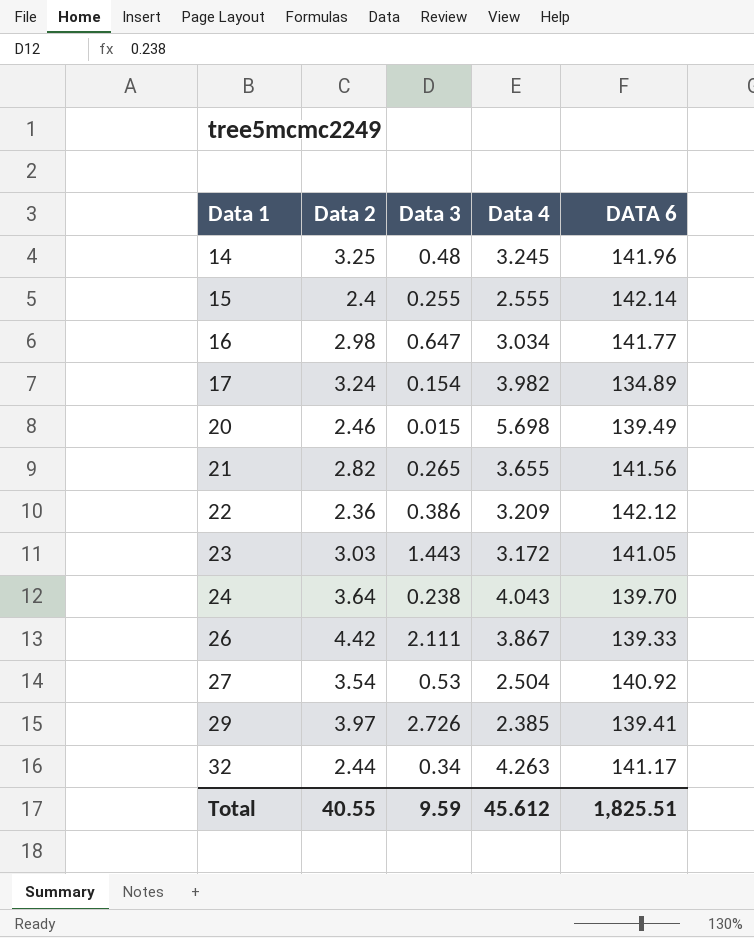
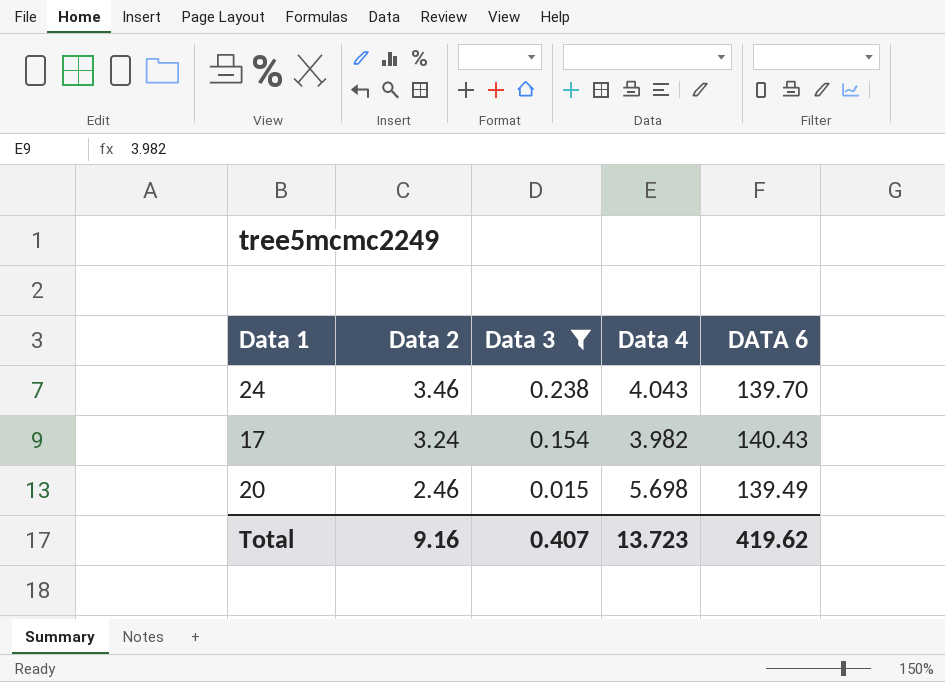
filter: none -> Data 3 <= 0.238
row order: Data 1 ascending -> Data 2 descending
24 | Data 2: 3.64 -> 3.46
17 | DATA 6: 134.89 -> 140.43
Total | Data 2: 40.55 -> 9.16
Total | Data 3: 9.59 -> 0.407
Total | Data 4: 45.612 -> 13.723
Total | DATA 6: 1,825.51 -> 419.62

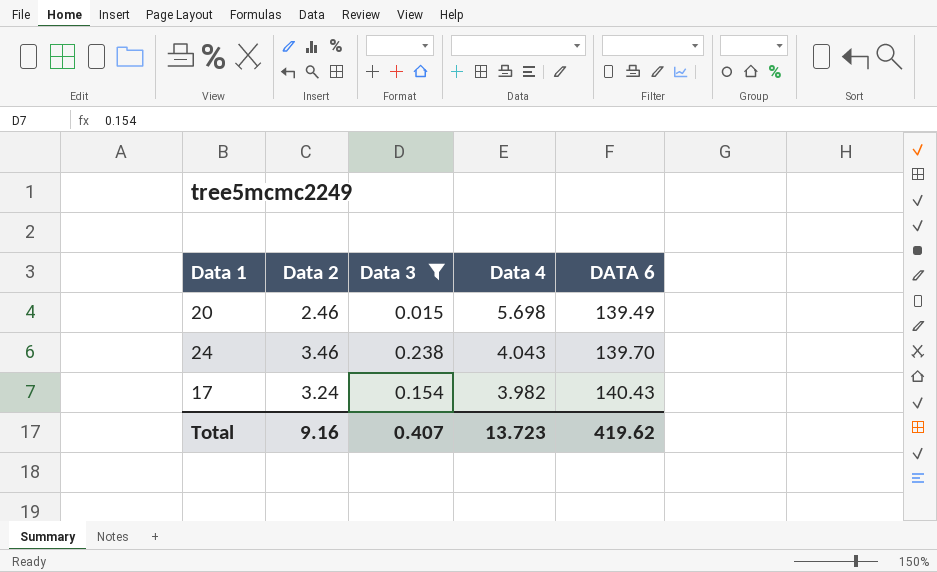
row order: Data 2 descending -> Data 4 descending

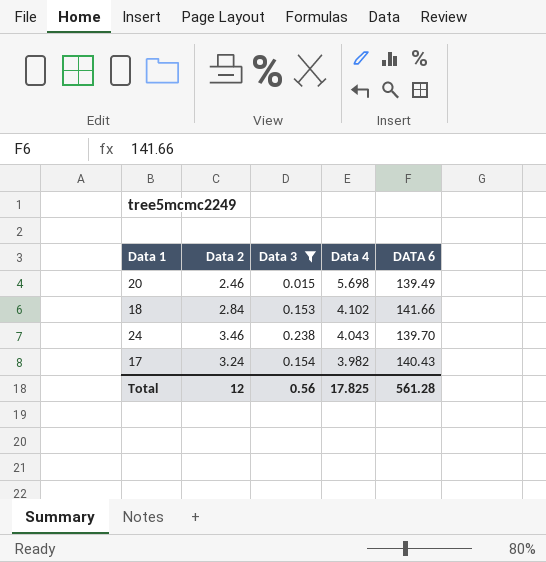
row 18: none -> 2.84 | 0.153 | 4.102 | 141.66
Total | Data 2: 9.16 -> 12
Total | Data 3: 0.407 -> 0.56
Total | Data 4: 13.723 -> 17.825
Total | DATA 6: 419.62 -> 561.28

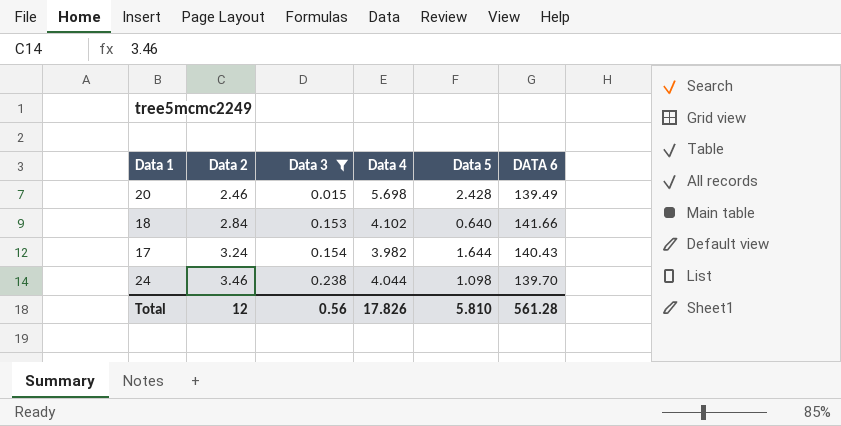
row order: Data 4 descending -> Data 2 ascending
column Data 5 | position: none -> 5
24 | Data 4: 4.043 -> 4.044
Total | Data 4: 17.825 -> 17.826

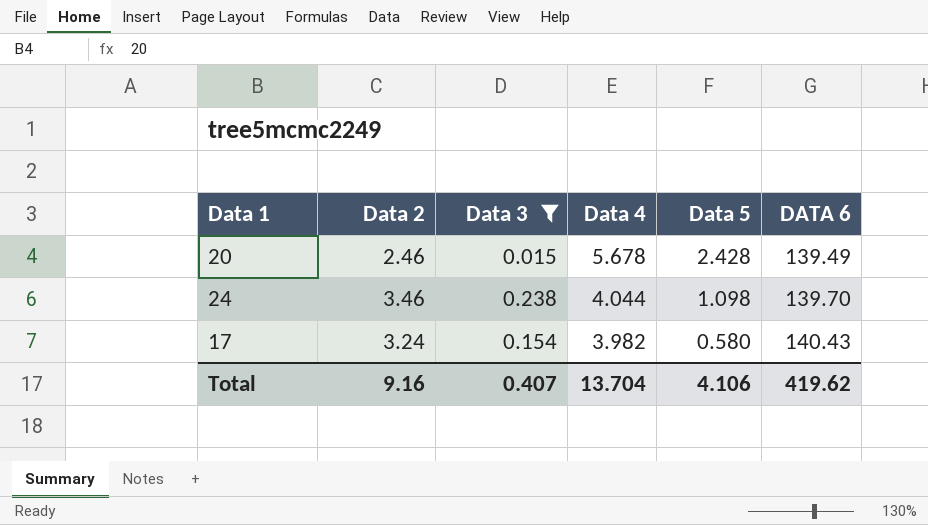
row order: Data 2 ascending -> Data 4 descending
row 18: 2.84 | 0.153 | 4.102 | 0.640 | 141.66 -> none
20 | Data 4: 5.698 -> 5.678
17 | Data 5: 1.644 -> 0.580
Total | Data 2: 12 -> 9.16
Total | Data 3: 0.56 -> 0.407
Total | Data 4: 17.826 -> 13.704
Total | Data 5: 5.810 -> 4.106
Total | DATA 6: 561.28 -> 419.62

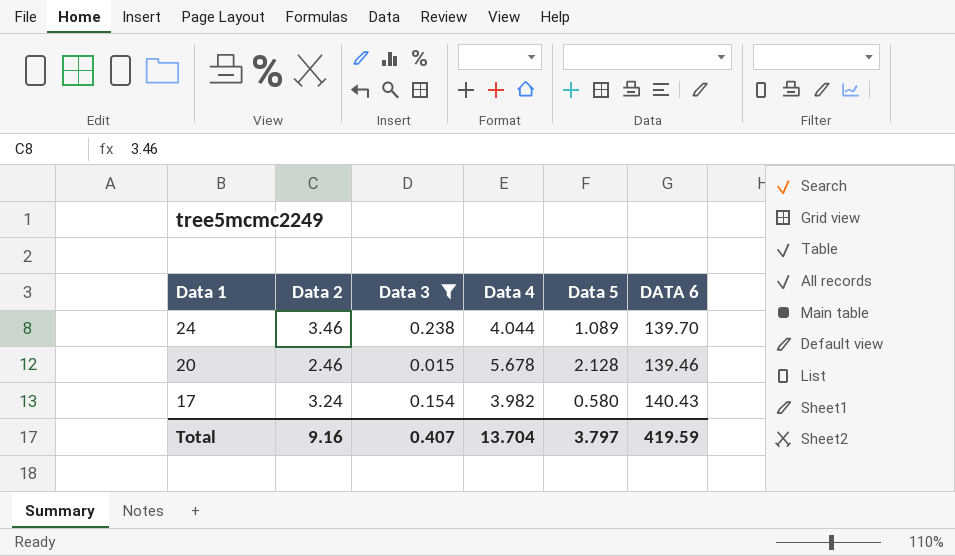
row order: Data 4 descending -> Data 1 descending
24 | Data 5: 1.098 -> 1.089
20 | Data 5: 2.428 -> 2.128
20 | DATA 6: 139.49 -> 139.46
Total | Data 5: 4.106 -> 3.797
Total | DATA 6: 419.62 -> 419.59

